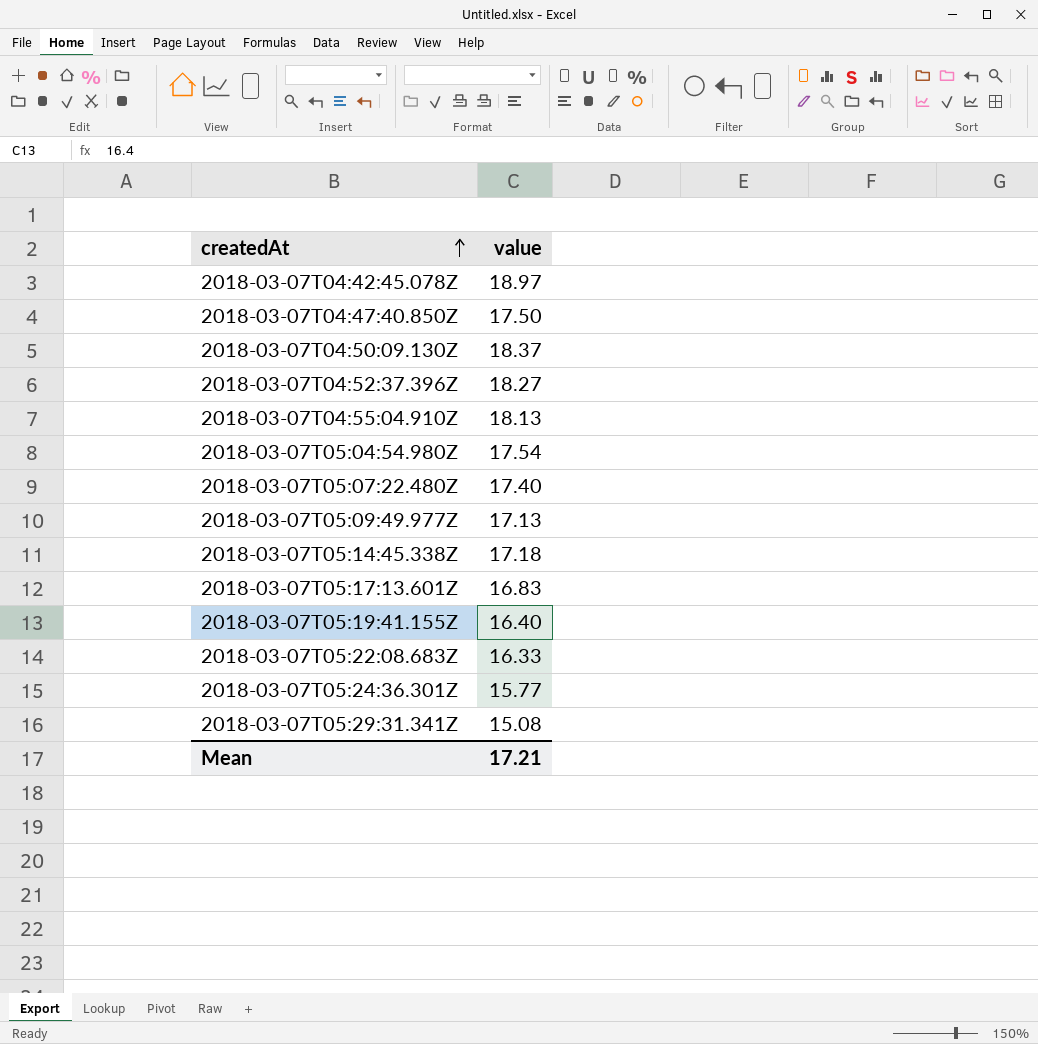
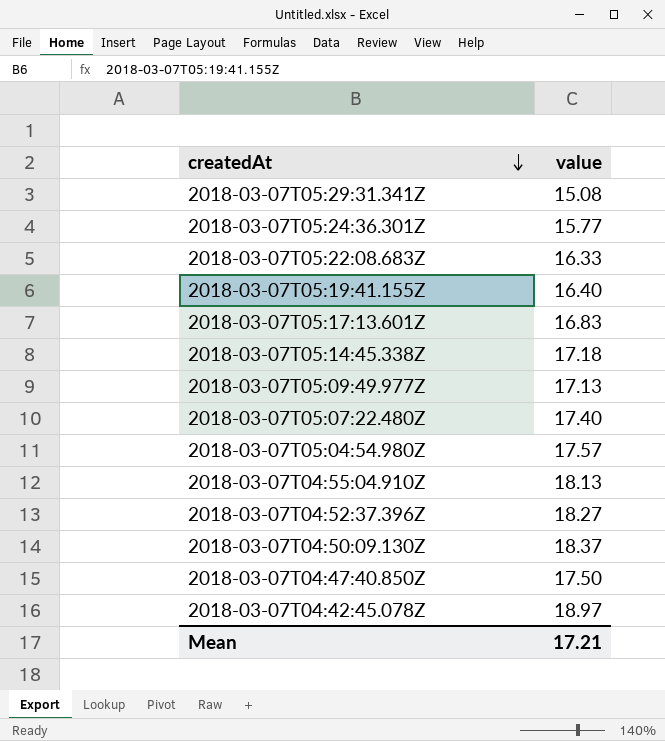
row order: createdAt ascending -> createdAt descending
2018-03-07T05:04:54.980Z | value: 17.54 -> 17.57

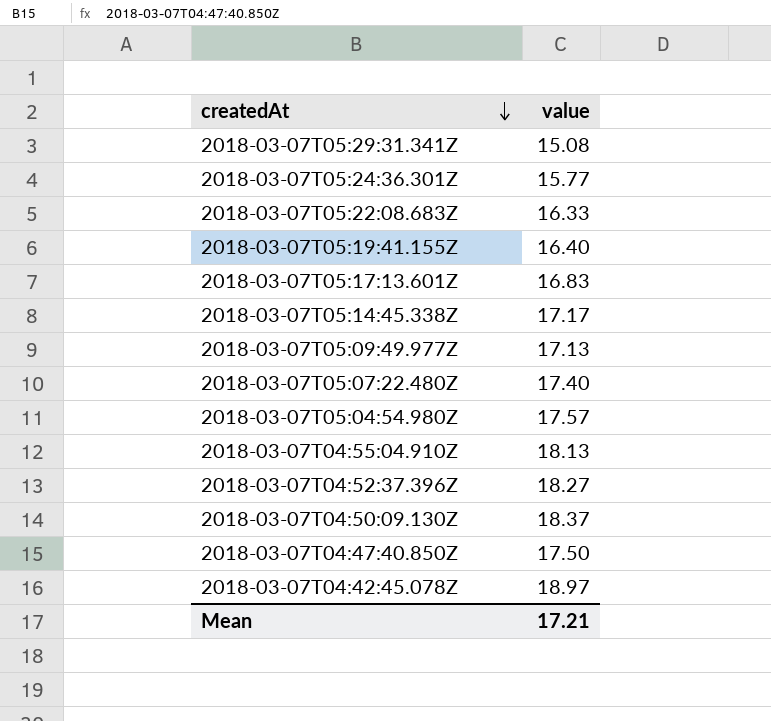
2018-03-07T05:14:45.338Z | value: 17.18 -> 17.17

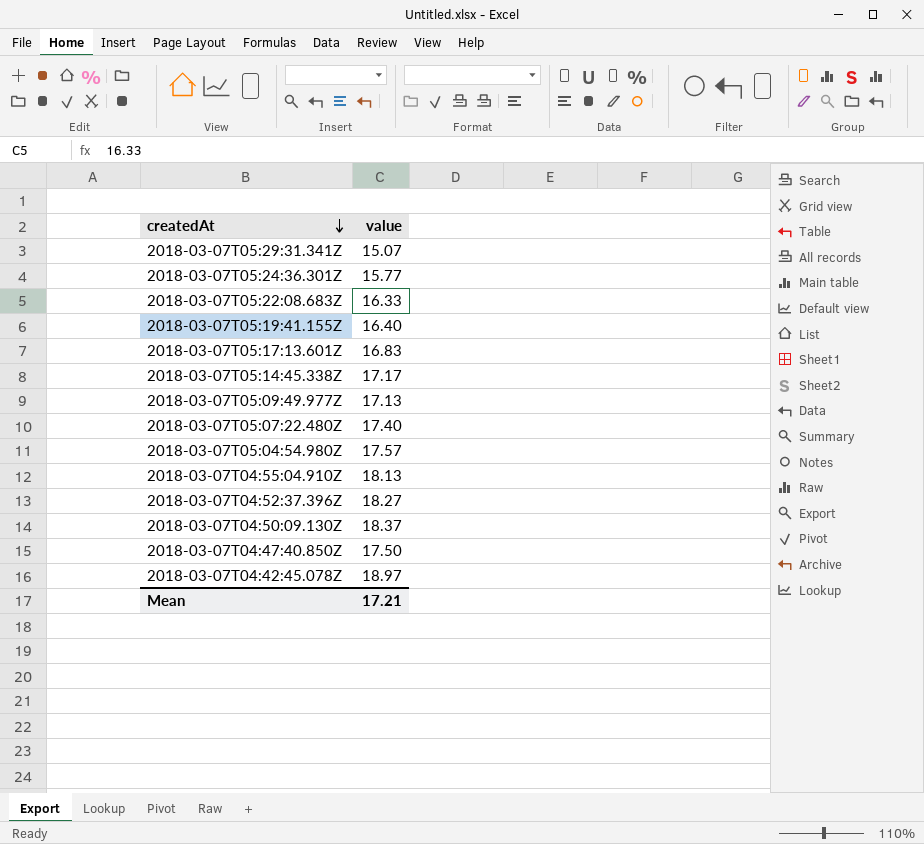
2018-03-07T05:29:31.341Z | value: 15.08 -> 15.07

